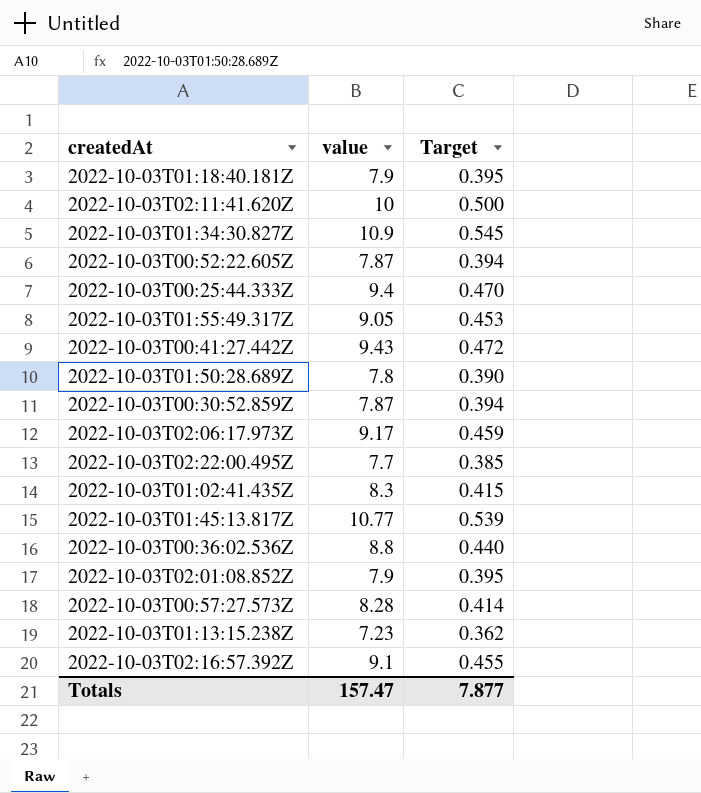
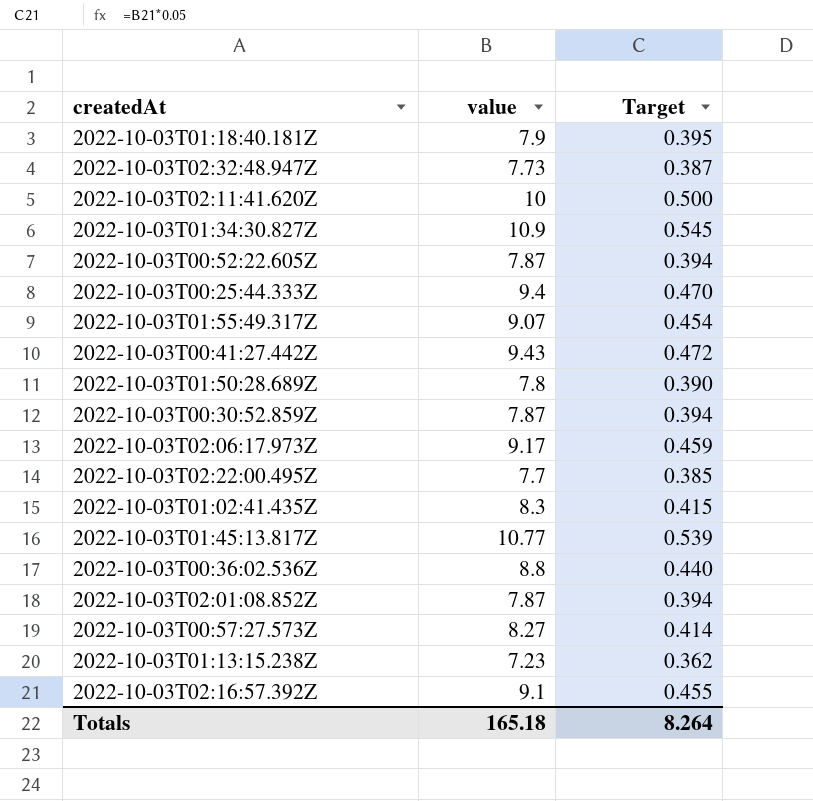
row 2022-10-03T02:32:48.947Z: none -> 7.73 | 0.387
2022-10-03T01:55:49.317Z | value: 9.05 -> 9.07
2022-10-03T01:55:49.317Z | Target: 0.453 -> 0.454
2022-10-03T02:01:08.852Z | value: 7.9 -> 7.87
2022-10-03T02:01:08.852Z | Target: 0.395 -> 0.394
2022-10-03T00:57:27.573Z | value: 8.28 -> 8.27
Totals | value: 157.47 -> 165.18
Totals | Target: 7.877 -> 8.264

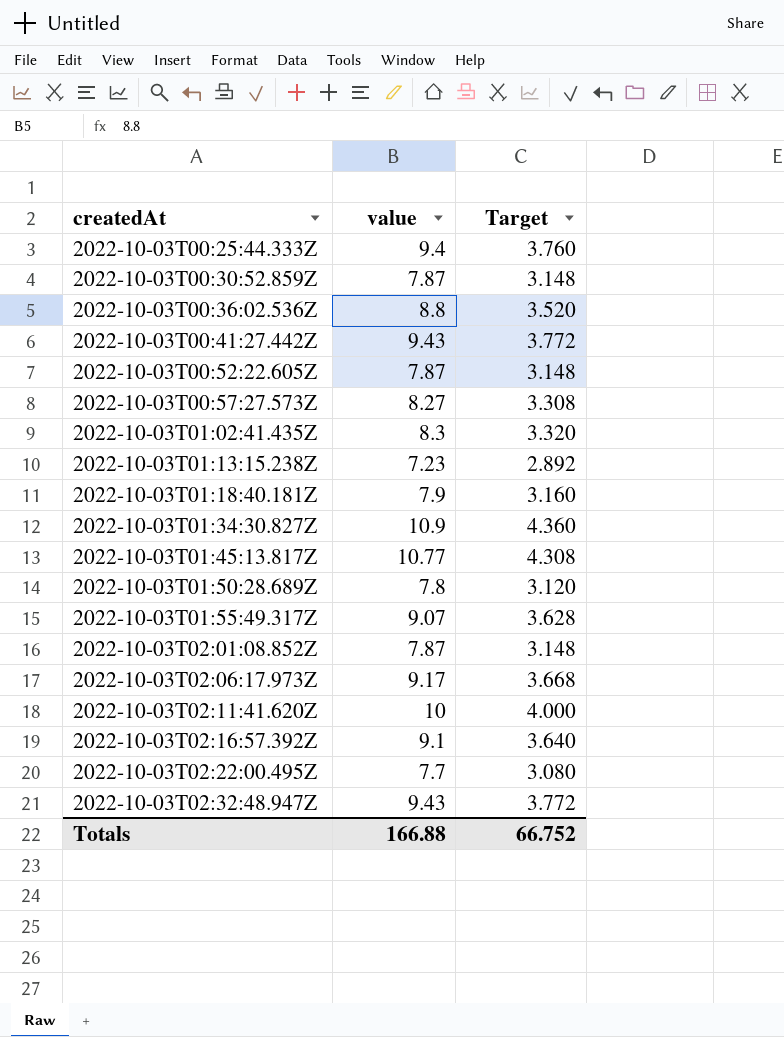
row order: none -> createdAt ascending
column Target | formula: [value] * 0.05 -> [value] * 0.4
2022-10-03T02:32:48.947Z | value: 7.73 -> 9.43
Totals | value: 165.18 -> 166.88
Totals | Target: 8.264 -> 66.752

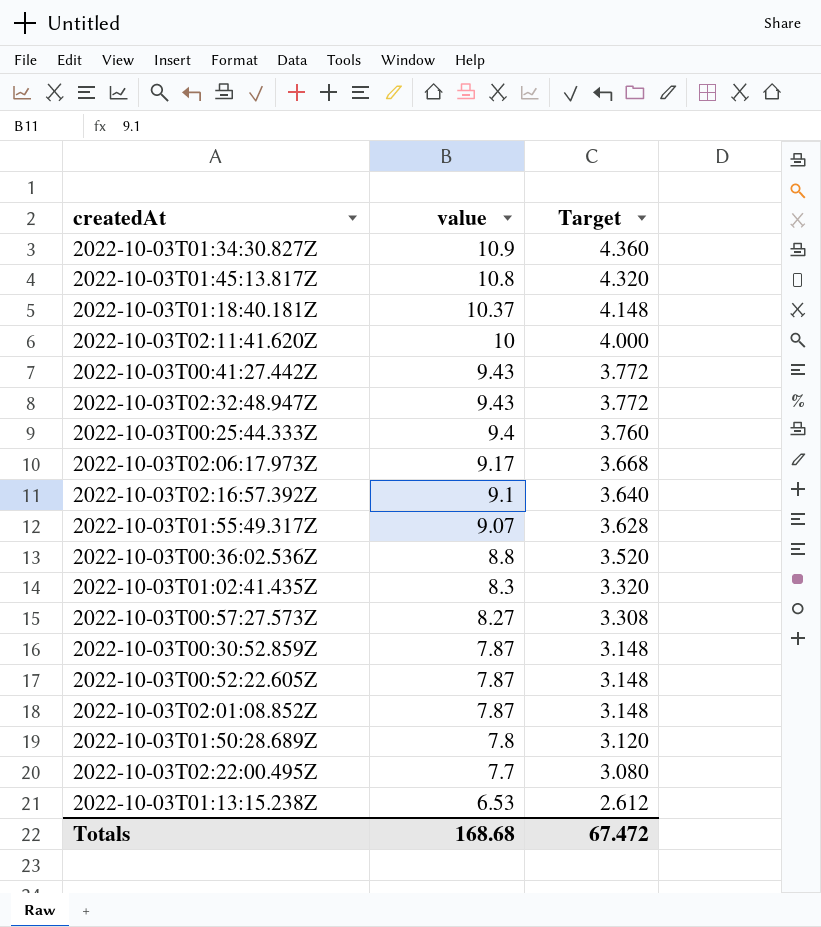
row order: createdAt ascending -> value descending
2022-10-03T01:45:13.817Z | value: 10.77 -> 10.8
2022-10-03T01:45:13.817Z | Target: 4.308 -> 4.320
2022-10-03T01:18:40.181Z | value: 7.9 -> 10.37
2022-10-03T01:18:40.181Z | Target: 3.160 -> 4.148
2022-10-03T01:13:15.238Z | value: 7.23 -> 6.53
2022-10-03T01:13:15.238Z | Target: 2.892 -> 2.612
Totals | value: 166.88 -> 168.68
Totals | Target: 66.752 -> 67.472

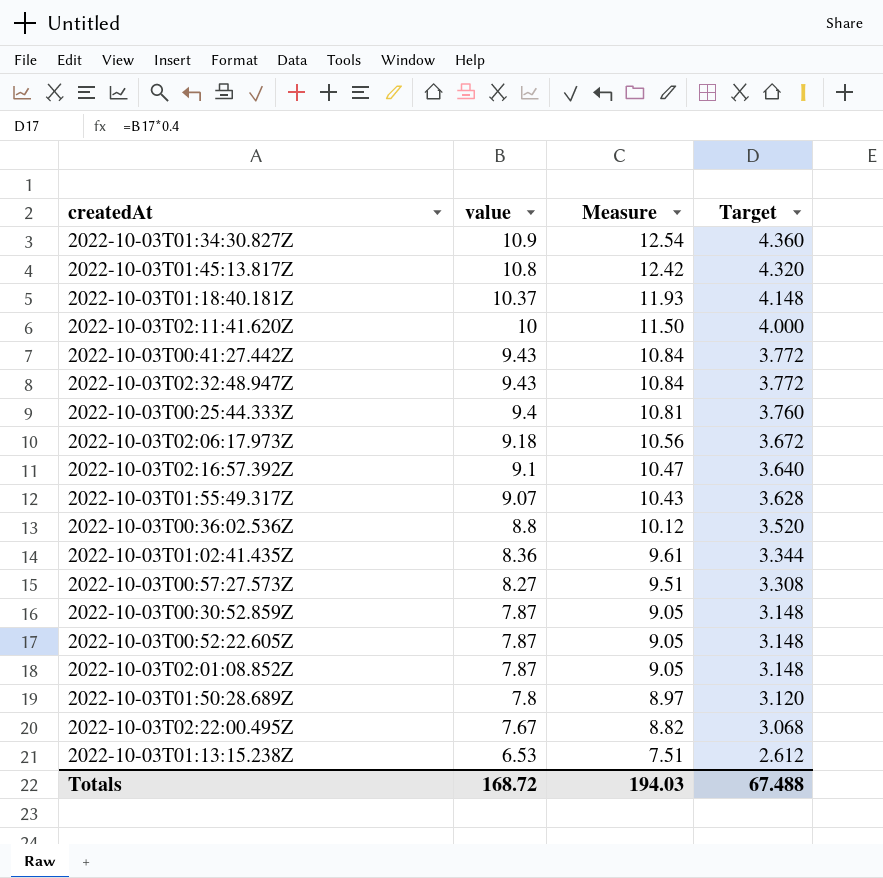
column Measure | formula: none -> [value] * 1.15
2022-10-03T02:06:17.973Z | value: 9.17 -> 9.18
2022-10-03T02:06:17.973Z | Target: 3.668 -> 3.672
2022-10-03T01:02:41.435Z | value: 8.3 -> 8.36
2022-10-03T01:02:41.435Z | Target: 3.320 -> 3.344
2022-10-03T02:22:00.495Z | value: 7.7 -> 7.67
2022-10-03T02:22:00.495Z | Target: 3.080 -> 3.068
Totals | value: 168.68 -> 168.72
Totals | Target: 67.472 -> 67.488

